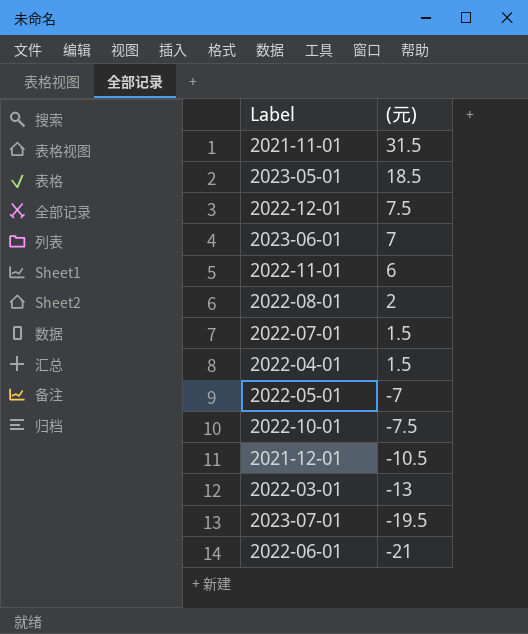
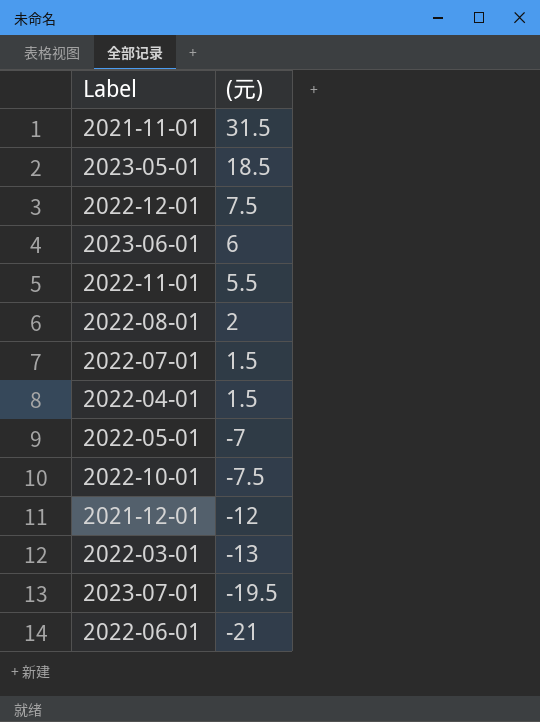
2023-06-01 | (元): 7 -> 6
2022-11-01 | (元): 6 -> 5.5
2021-12-01 | (元): -10.5 -> -12

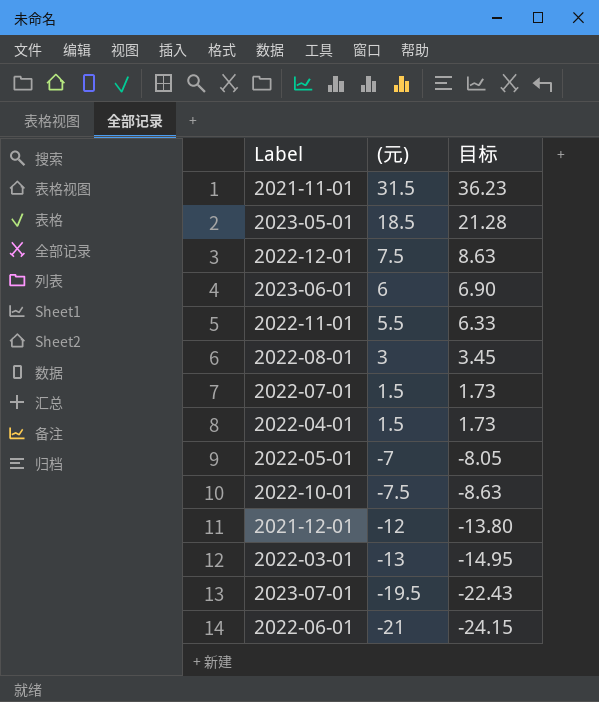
column 目标 | formula: none -> [(元)] * 1.15
2022-08-01 | (元): 2 -> 3

